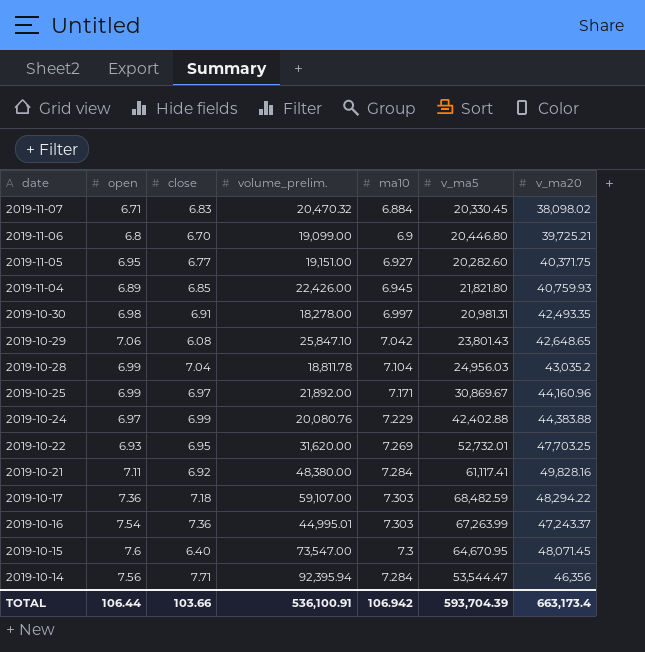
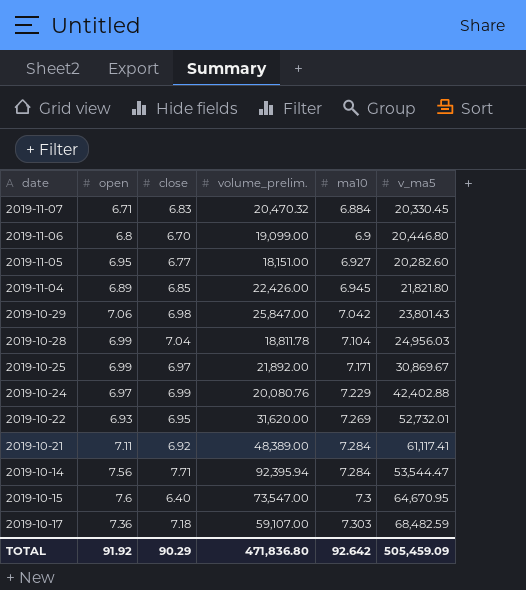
row order: date descending -> ma10 ascending
column v_ma20 | position: 7 -> none
row 2019-10-30: 6.98 | 6.91 | 18,278.00 | 6.997 | 20,981.31 | 42,493.35 -> none
row 2019-10-16: 7.54 | 7.36 | 44,995.01 | 7.303 | 67,263.99 | 47,243.37 -> none
2019-11-05 | volume_prelim.: 19,151.00 -> 18,151.00
2019-10-29 | close: 6.08 -> 6.98
2019-10-29 | volume_prelim.: 25,847.10 -> 25,847.00
2019-10-21 | volume_prelim.: 48,380.00 -> 48,389.00
TOTAL | open: 106.44 -> 91.92
TOTAL | close: 103.66 -> 90.29
TOTAL | volume_prelim.: 536,100.91 -> 471,836.80
TOTAL | ma10: 106.942 -> 92.642
TOTAL | v_ma5: 593,704.39 -> 505,459.09

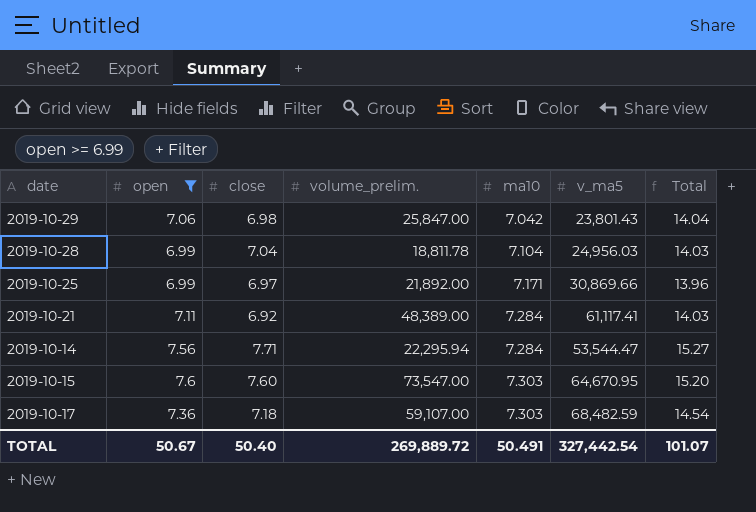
filter: none -> open >= 6.99
column Total | formula: none -> [open] + [close]
2019-10-25 | v_ma5: 30,869.67 -> 30,869.66
2019-10-14 | volume_prelim.: 92,395.94 -> 22,295.94
2019-10-15 | close: 6.40 -> 7.60
2019-10-15 | ma10: 7.3 -> 7.303
TOTAL | open: 91.92 -> 50.67
TOTAL | close: 90.29 -> 50.40
TOTAL | volume_prelim.: 471,836.80 -> 269,889.72
TOTAL | ma10: 92.642 -> 50.491
TOTAL | v_ma5: 505,459.09 -> 327,442.54

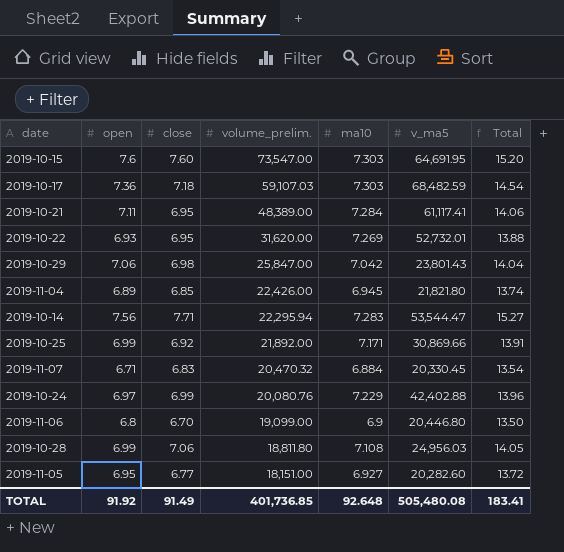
filter: open >= 6.99 -> none
row order: ma10 ascending -> volume_prelim. descending
2019-10-15 | v_ma5: 64,670.95 -> 64,691.95
2019-10-17 | volume_prelim.: 59,107.00 -> 59,107.03
2019-10-21 | close: 6.92 -> 6.95
2019-10-21 | Total: 14.03 -> 14.06
2019-10-14 | ma10: 7.284 -> 7.283
2019-10-25 | close: 6.97 -> 6.92
2019-10-25 | Total: 13.96 -> 13.91
2019-10-28 | close: 7.04 -> 7.06
2019-10-28 | volume_prelim.: 18,811.78 -> 18,811.80
2019-10-28 | ma10: 7.104 -> 7.108
2019-10-28 | Total: 14.03 -> 14.05
TOTAL | open: 50.67 -> 91.92
TOTAL | close: 50.40 -> 91.49
TOTAL | volume_prelim.: 269,889.72 -> 401,736.85
TOTAL | ma10: 50.491 -> 92.648
TOTAL | v_ma5: 327,442.54 -> 505,480.08
TOTAL | Total: 101.07 -> 183.41

